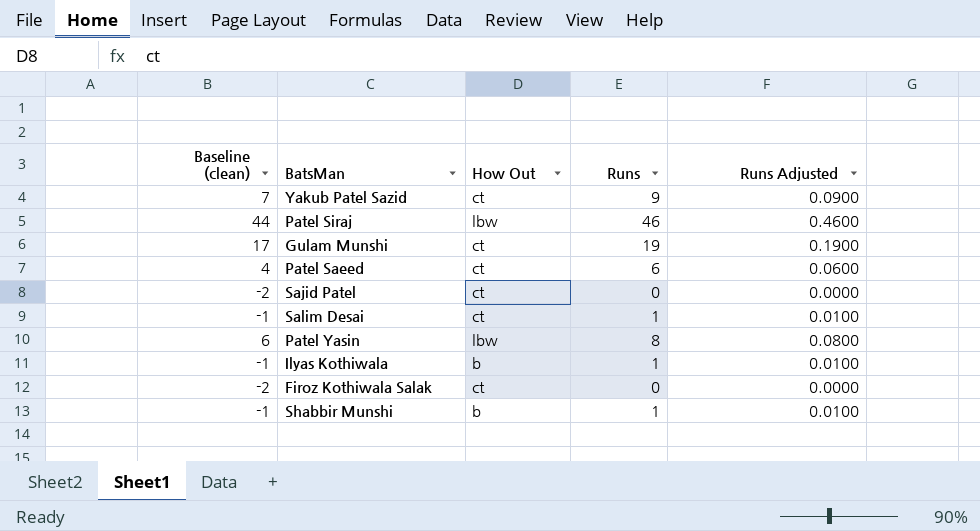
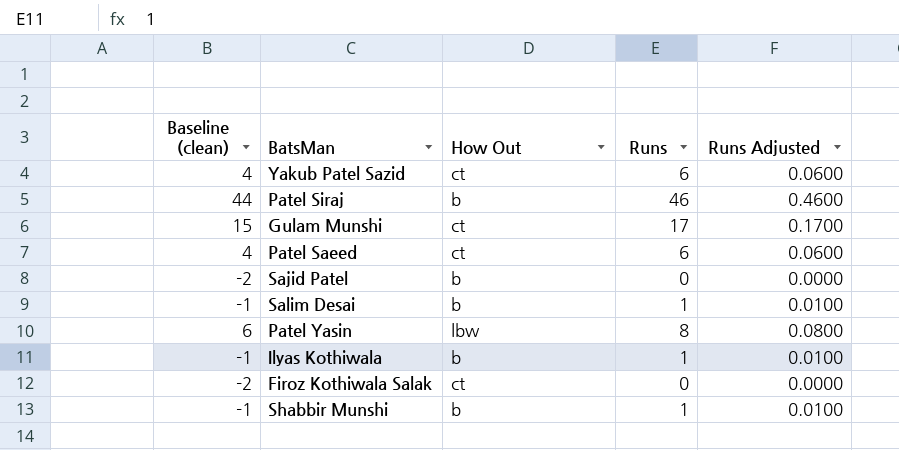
Yakub Patel Sazid | Baseline (clean): 7 -> 4
Yakub Patel Sazid | Runs: 9 -> 6
Yakub Patel Sazid | Runs Adjusted: 0.0900 -> 0.0600
Patel Siraj | How Out: lbw -> b
Gulam Munshi | Baseline (clean): 17 -> 15
Gulam Munshi | Runs: 19 -> 17
Gulam Munshi | Runs Adjusted: 0.1900 -> 0.1700
Sajid Patel | How Out: ct -> b
Salim Desai | How Out: ct -> b

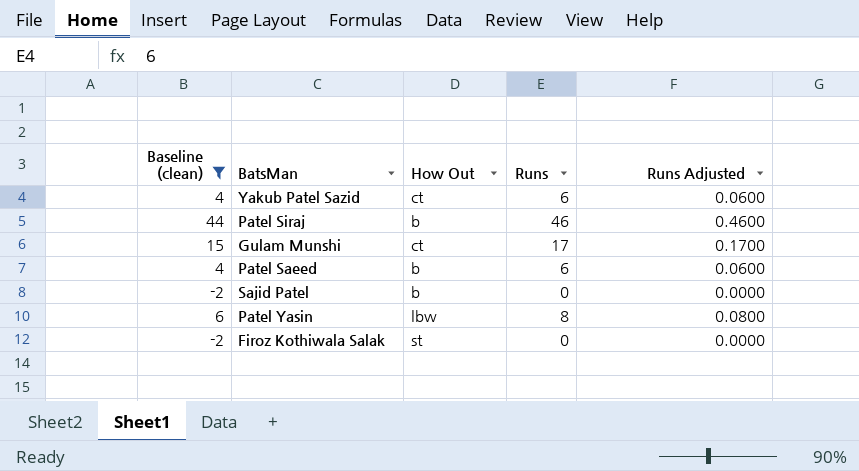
filter: none -> Baseline (clean) != -1
Patel Saeed | How Out: ct -> b
Firoz Kothiwala Salak | How Out: ct -> st

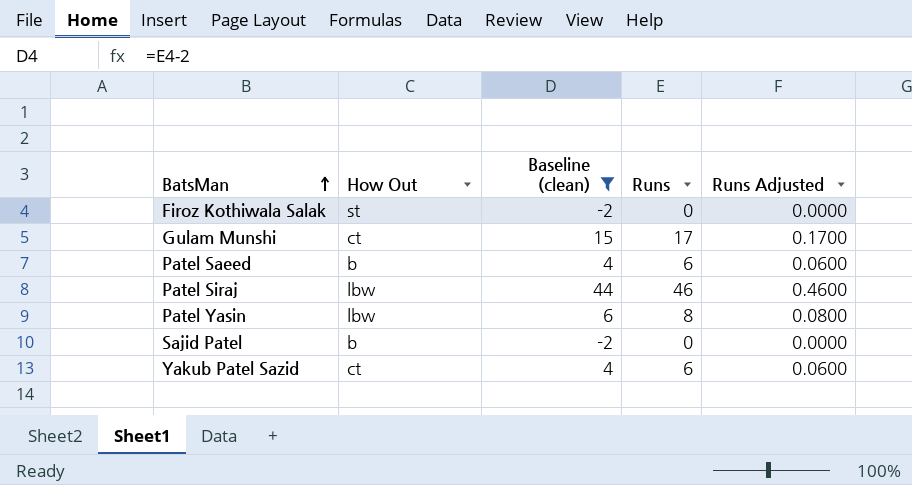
row order: none -> BatsMan ascending
column Baseline (clean) | position: 1 -> 3
Patel Siraj | How Out: b -> lbw

